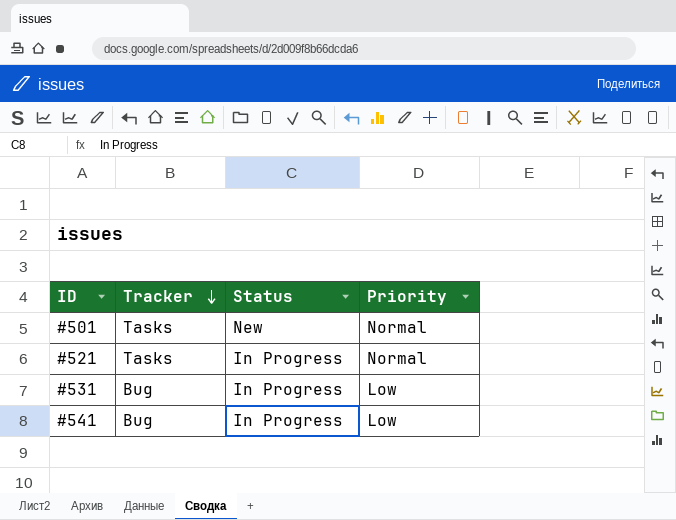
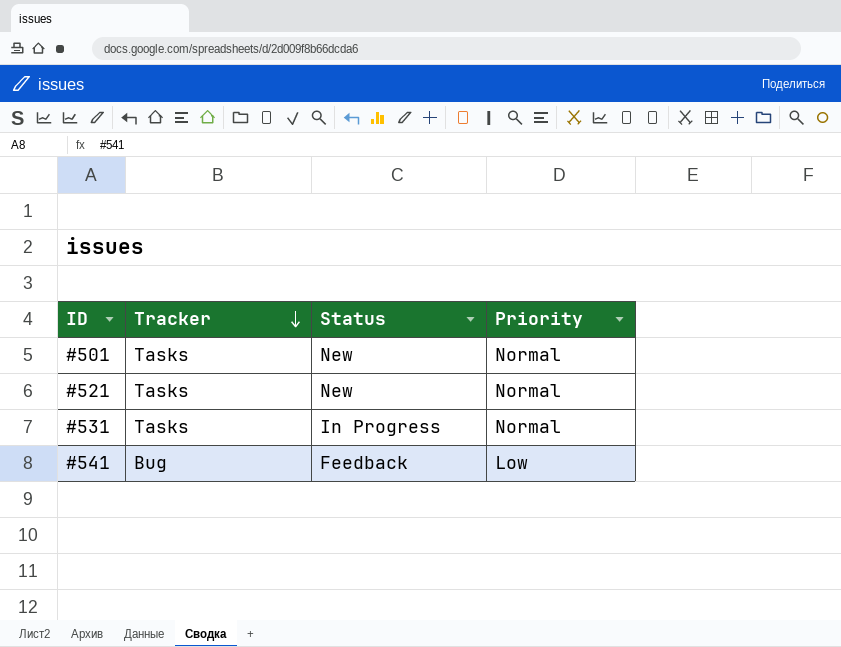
#521 | Status: In Progress -> New
#531 | Tracker: Bug -> Tasks
#531 | Priority: Low -> Normal
#541 | Status: In Progress -> Feedback

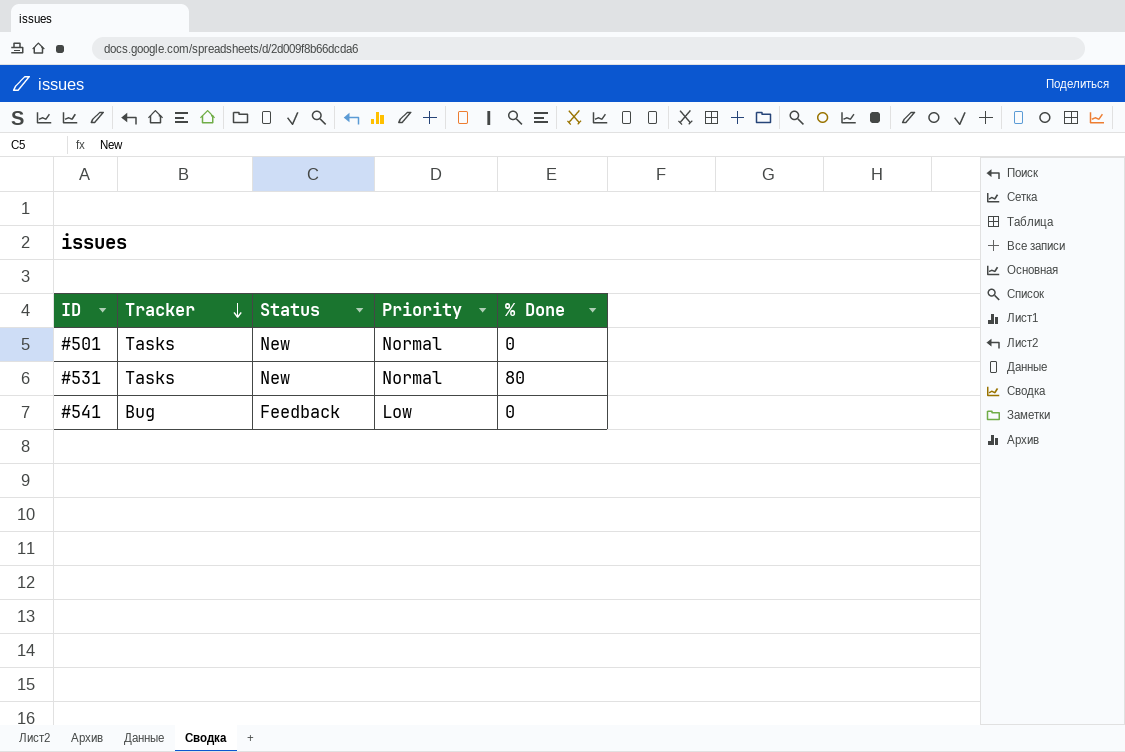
column % Done | position: none -> 5
row #521: Tasks | New | Normal -> none
#531 | Status: In Progress -> New

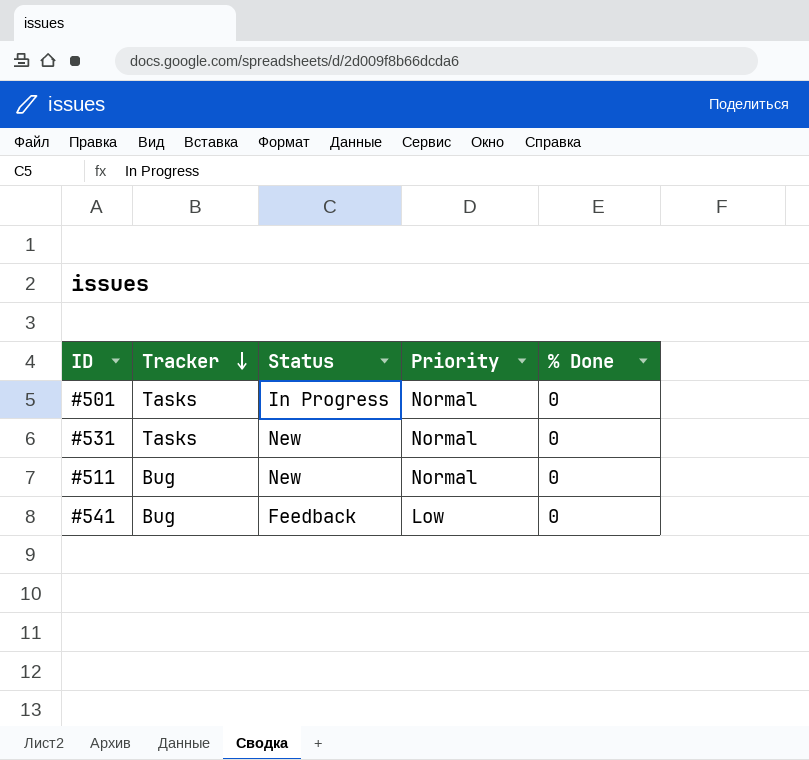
#501 | Status: New -> In Progress
#531 | % Done: 80 -> 0
row #511: none -> Bug | New | Normal | 0

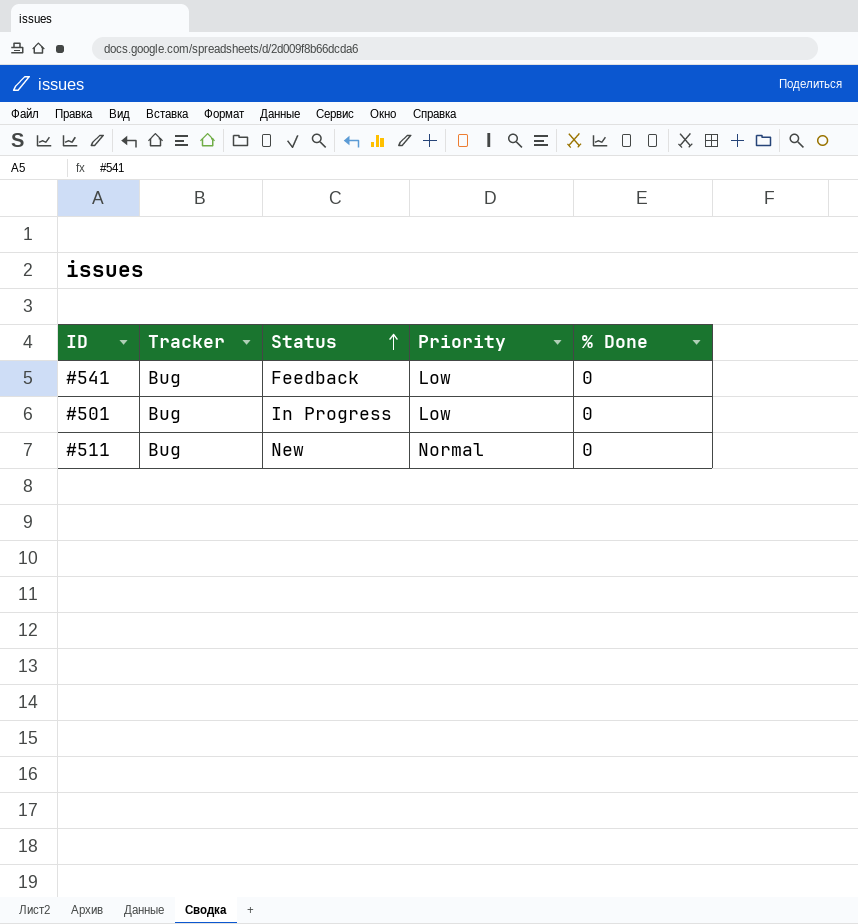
row order: Tracker descending -> Status ascending
row #531: Tasks | New | Normal | 0 -> none
#501 | Tracker: Tasks -> Bug
#501 | Priority: Normal -> Low

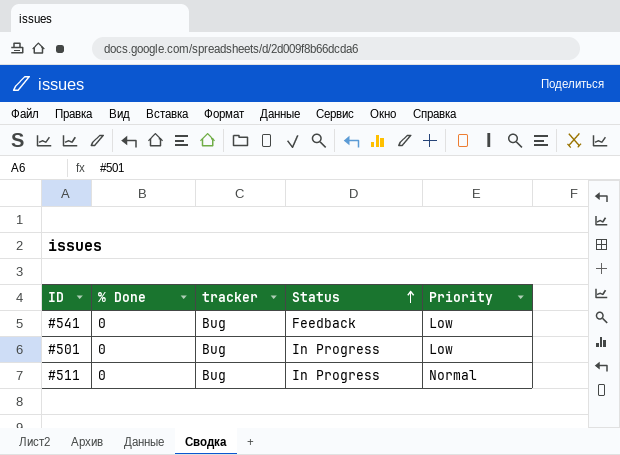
column % Done | position: 5 -> 2
column name: Tracker -> tracker
#511 | Status: New -> In Progress

